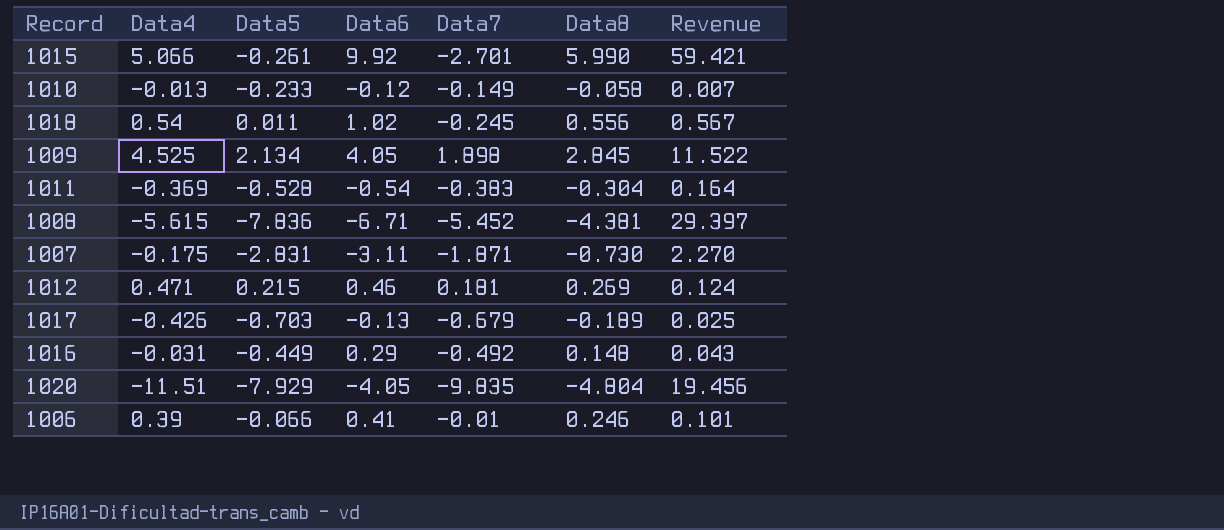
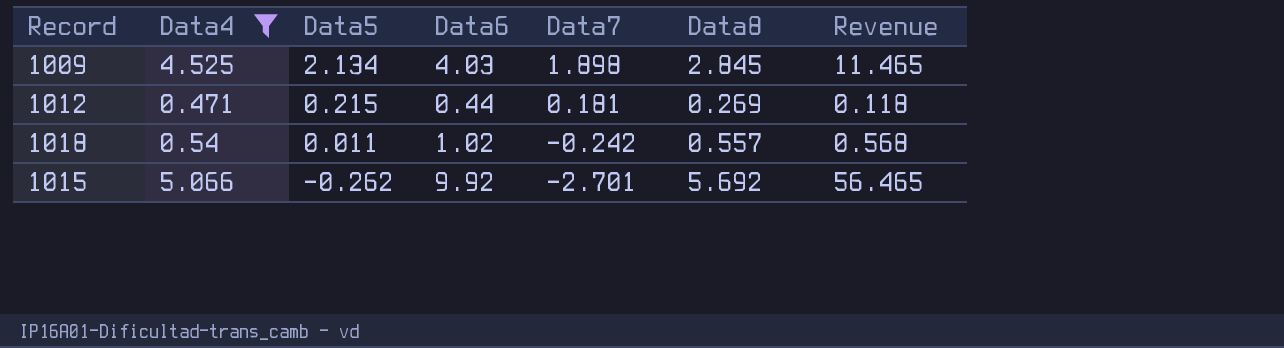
filter: none -> Data4 >= 0.471
row order: none -> Data5 descending
1009 | Data6: 4.05 -> 4.03
1009 | Revenue: 11.522 -> 11.465
1012 | Data6: 0.46 -> 0.44
1012 | Revenue: 0.124 -> 0.118
1018 | Data7: -0.245 -> -0.242
1018 | Data8: 0.556 -> 0.557
1018 | Revenue: 0.567 -> 0.568
1015 | Data5: -0.261 -> -0.262
1015 | Data8: 5.990 -> 5.692
1015 | Revenue: 59.421 -> 56.465

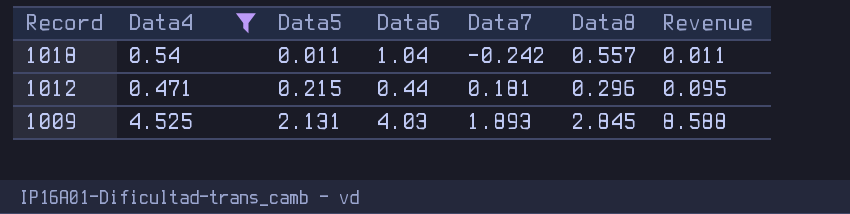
row order: Data5 descending -> Record descending
column Revenue | formula: [Data6] * [Data8] -> [Data5] * [Data6]
row 1015: 5.066 | -0.262 | 9.92 | -2.701 | 5.692 | 56.465 -> none
1018 | Data6: 1.02 -> 1.04
1012 | Data8: 0.269 -> 0.296
1009 | Data5: 2.134 -> 2.131
1009 | Data7: 1.898 -> 1.893

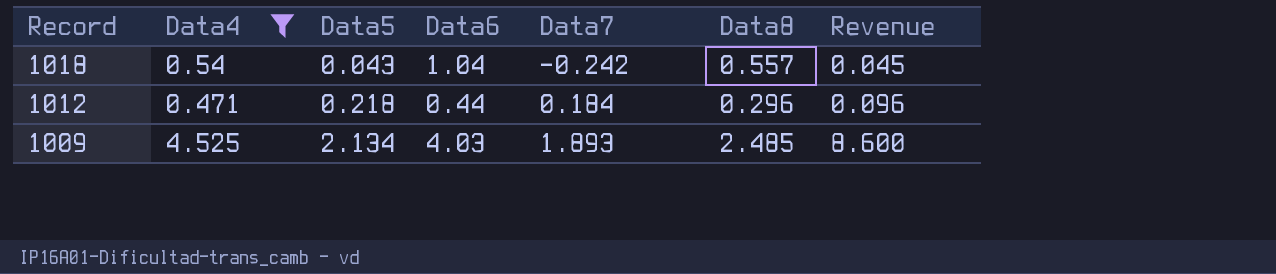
1018 | Data5: 0.011 -> 0.043
1018 | Revenue: 0.011 -> 0.045
1012 | Data5: 0.215 -> 0.218
1012 | Data7: 0.181 -> 0.184
1012 | Revenue: 0.095 -> 0.096
1009 | Data5: 2.131 -> 2.134
1009 | Data8: 2.845 -> 2.485
1009 | Revenue: 8.588 -> 8.600

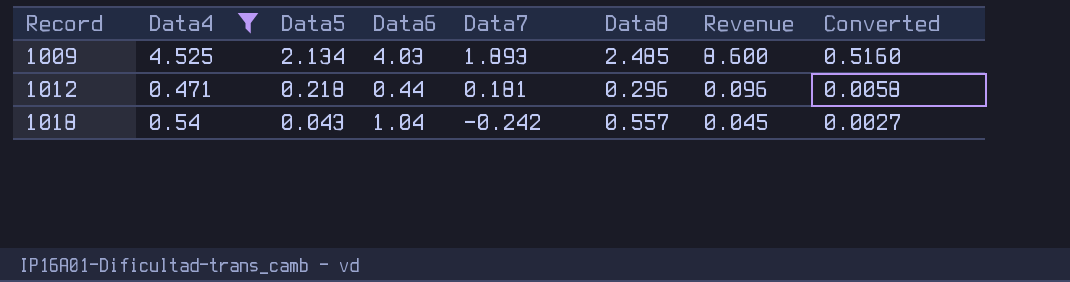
row order: Record descending -> Record ascending
column Converted | formula: none -> [Revenue] * 0.06
1012 | Data7: 0.184 -> 0.181

